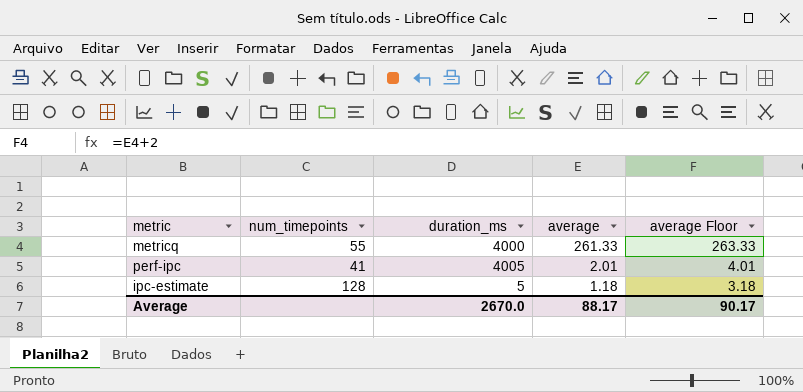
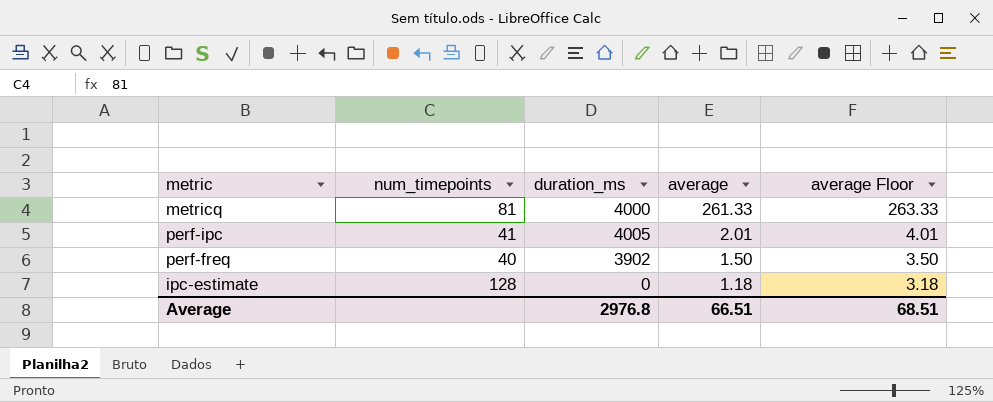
metricq | num_timepoints: 55 -> 81
row perf-freq: none -> 40 | 3902 | 1.50 | 3.50
ipc-estimate | duration_ms: 5 -> 0
Average | duration_ms: 2670.0 -> 2976.8
Average | average: 88.17 -> 66.51
Average | average Floor: 90.17 -> 68.51

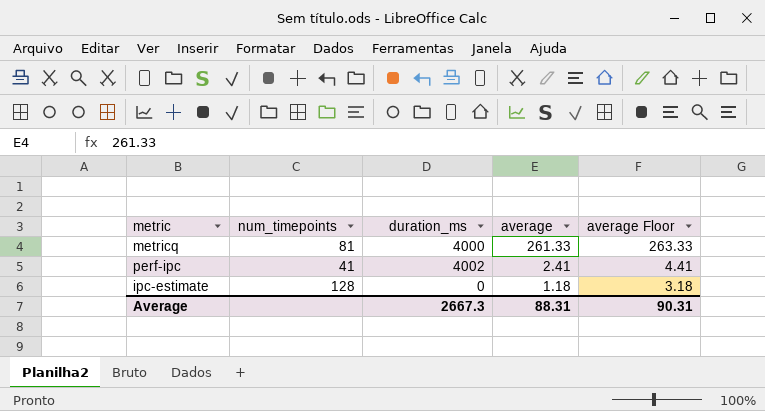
row perf-freq: 40 | 3902 | 1.50 | 3.50 -> none
perf-ipc | duration_ms: 4005 -> 4002
perf-ipc | average: 2.01 -> 2.41
perf-ipc | average Floor: 4.01 -> 4.41
Average | duration_ms: 2976.8 -> 2667.3
Average | average: 66.51 -> 88.31
Average | average Floor: 68.51 -> 90.31

